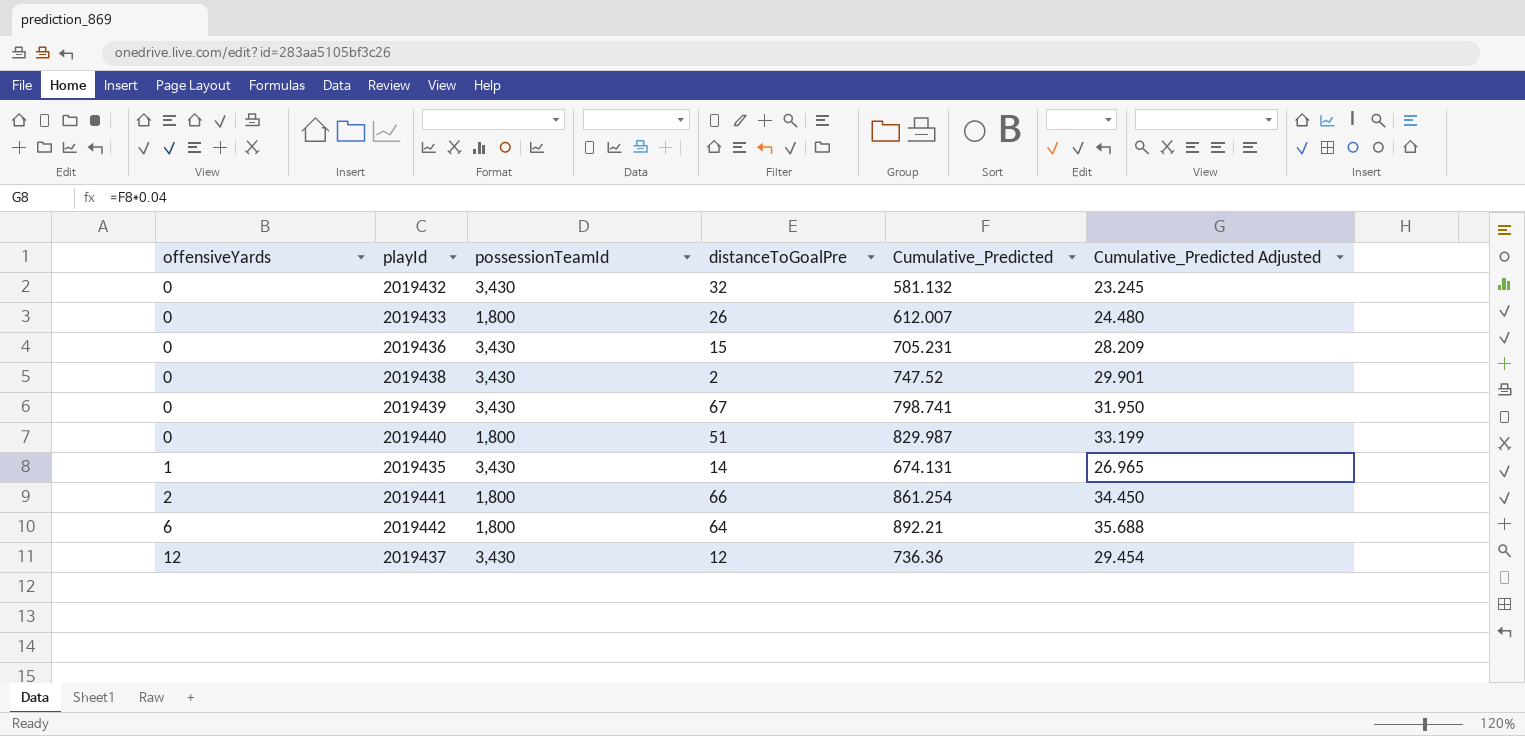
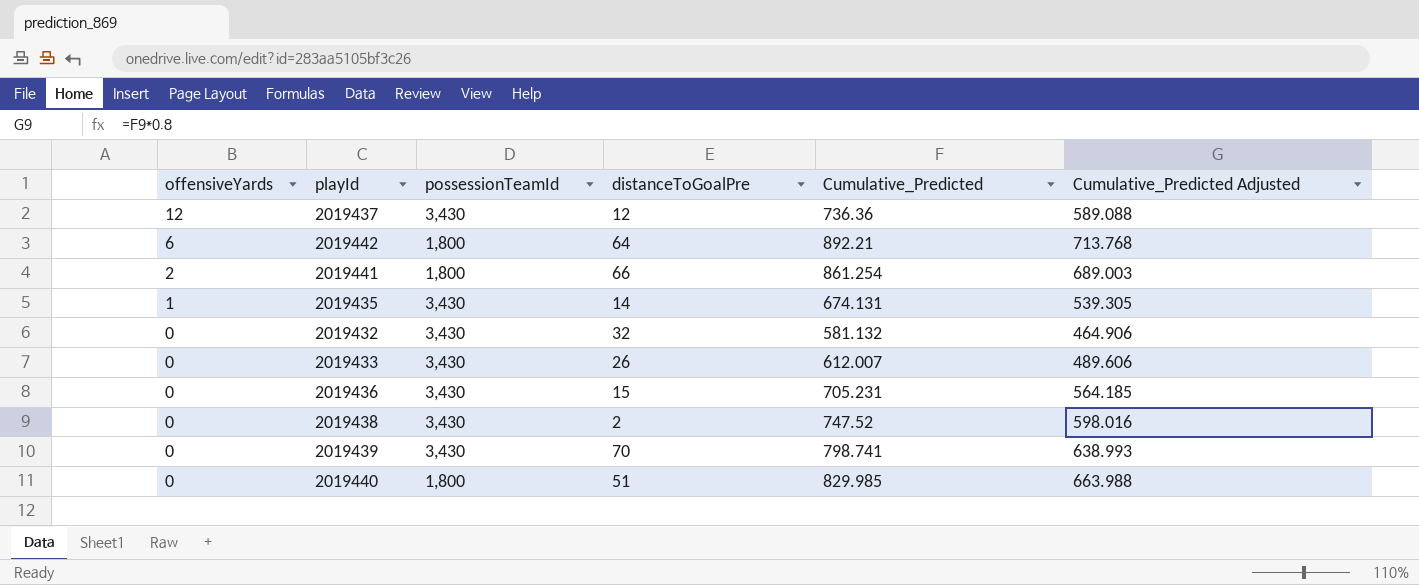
row order: offensiveYards ascending -> offensiveYards descending
column Cumulative_Predicted Adjusted | formula: [Cumulative_Predicted] * 0.04 -> [Cumulative_Predicted] * 0.8
2019433 | possessionTeamId: 1,800 -> 3,430
2019439 | distanceToGoalPre: 67 -> 70
2019440 | Cumulative_Predicted: 829.987 -> 829.985

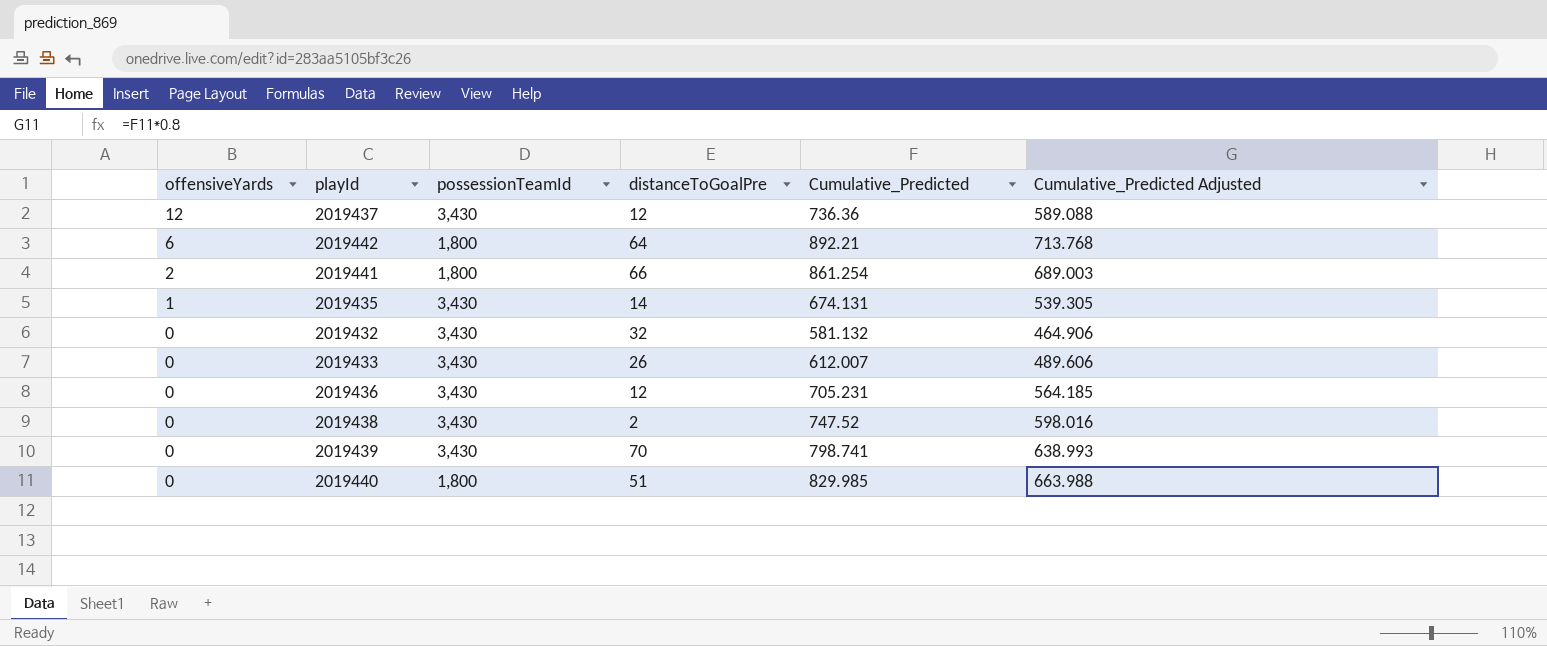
2019436 | distanceToGoalPre: 15 -> 12

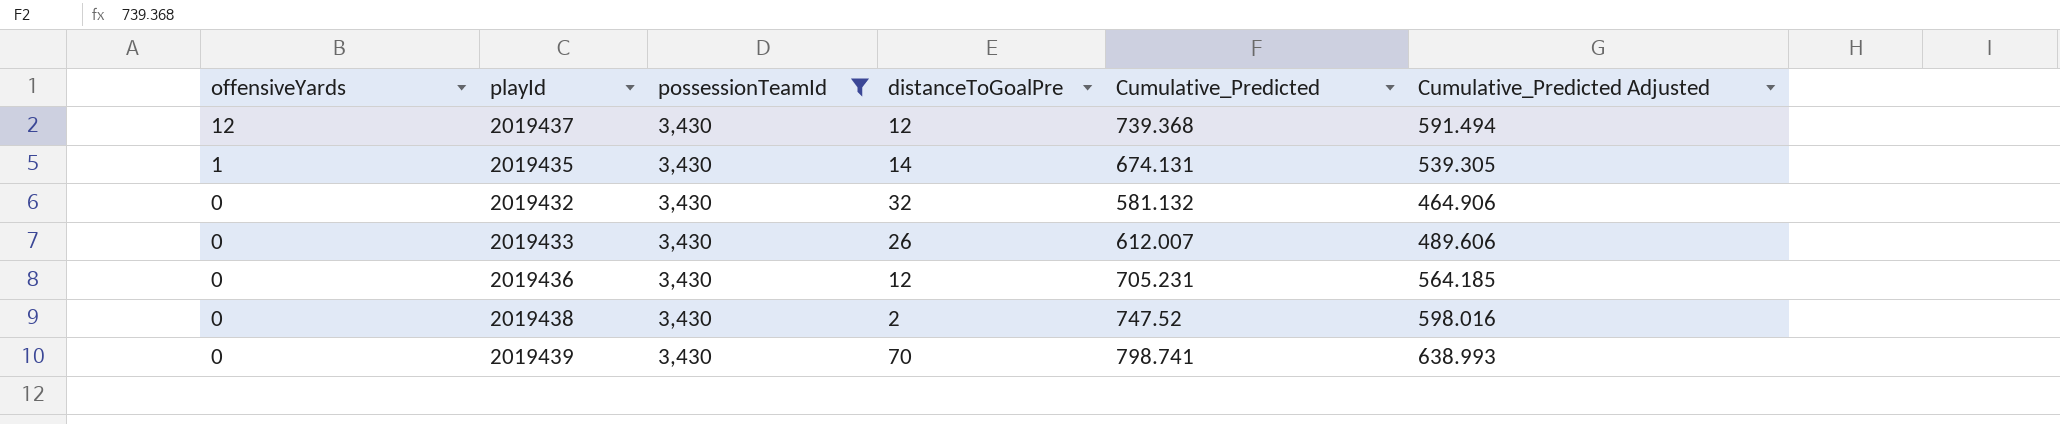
filter: none -> possessionTeamId = 3,430
2019437 | Cumulative_Predicted: 736.36 -> 739.368
2019437 | Cumulative_Predicted Adjusted: 589.088 -> 591.494

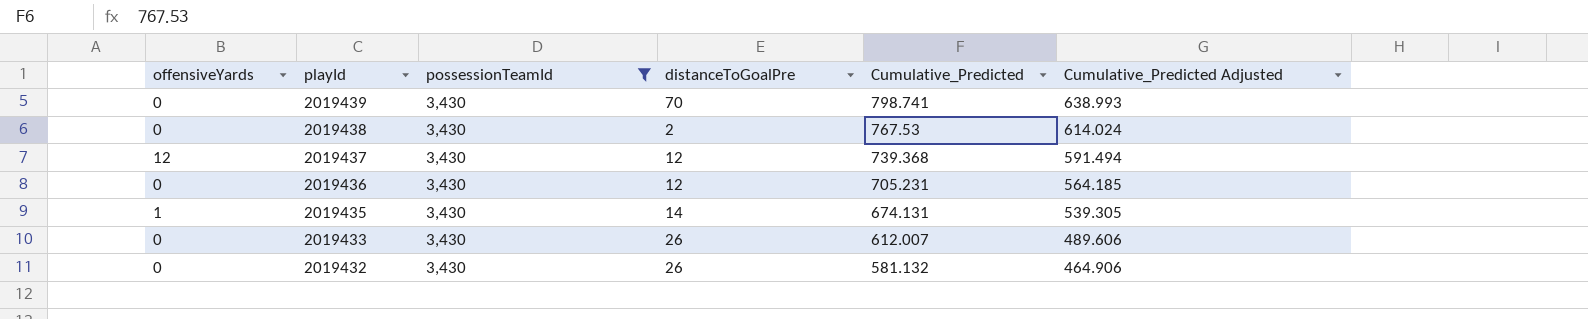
row order: offensiveYards descending -> playId descending
2019438 | Cumulative_Predicted: 747.52 -> 767.53
2019438 | Cumulative_Predicted Adjusted: 598.016 -> 614.024
2019432 | distanceToGoalPre: 32 -> 26

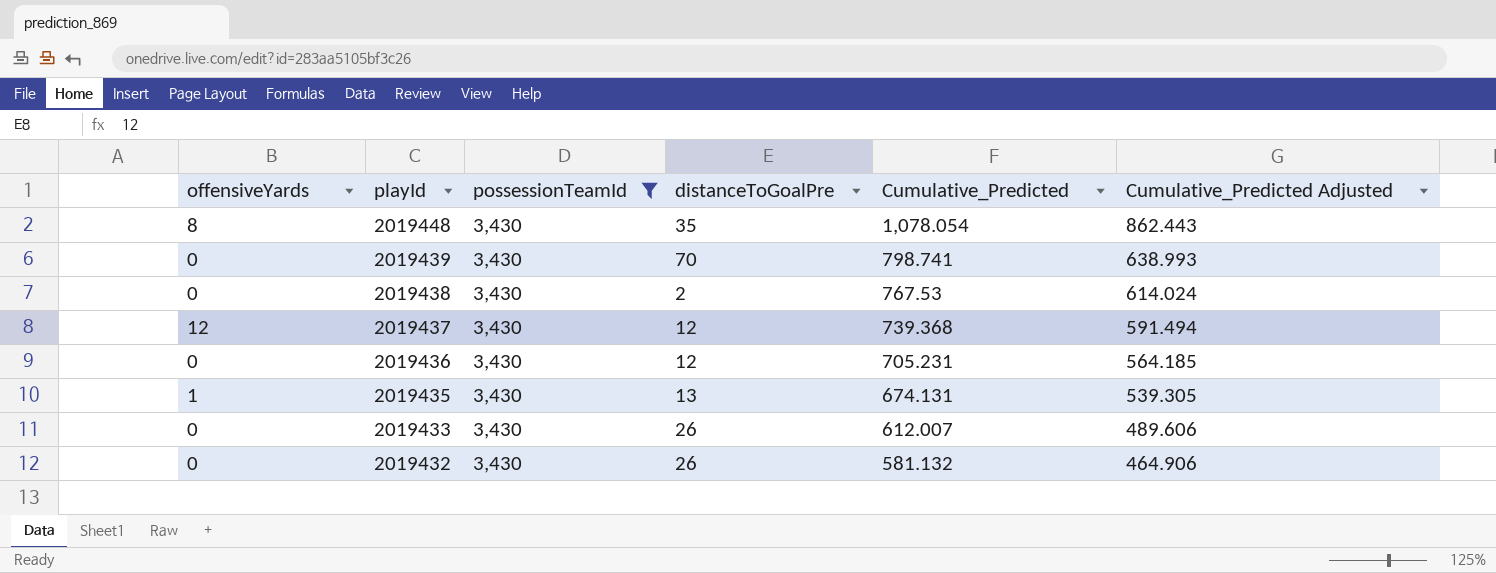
row 2019448: none -> 8 | 3,430 | 35 | 1,078.054 | 862.443
2019435 | distanceToGoalPre: 14 -> 13

